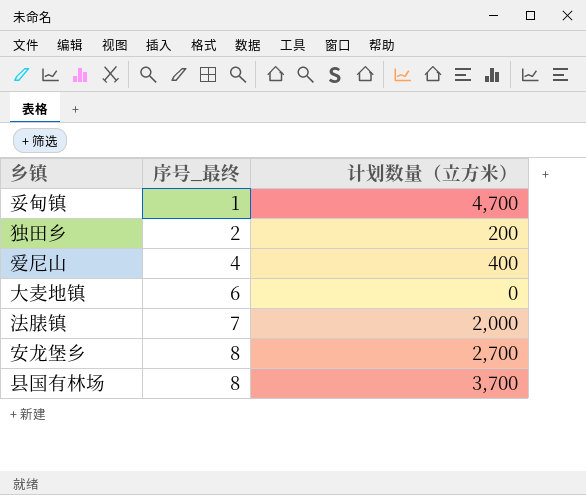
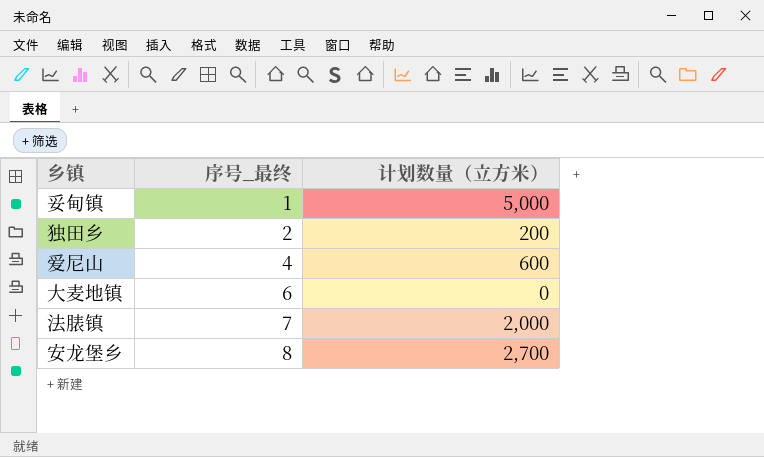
row 县国有林场: 8 | 3,700 -> none
妥甸镇 | 计划数量（立方米）: 4,700 -> 5,000
爱尼山 | 计划数量（立方米）: 400 -> 600

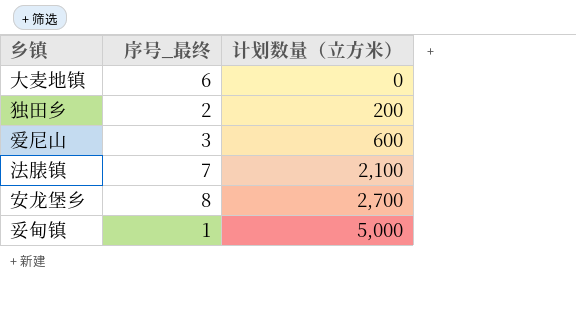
row order: 序号_最终 ascending -> 计划数量（立方米） ascending
爱尼山 | 序号_最终: 4 -> 3
法脿镇 | 计划数量（立方米）: 2,000 -> 2,100

